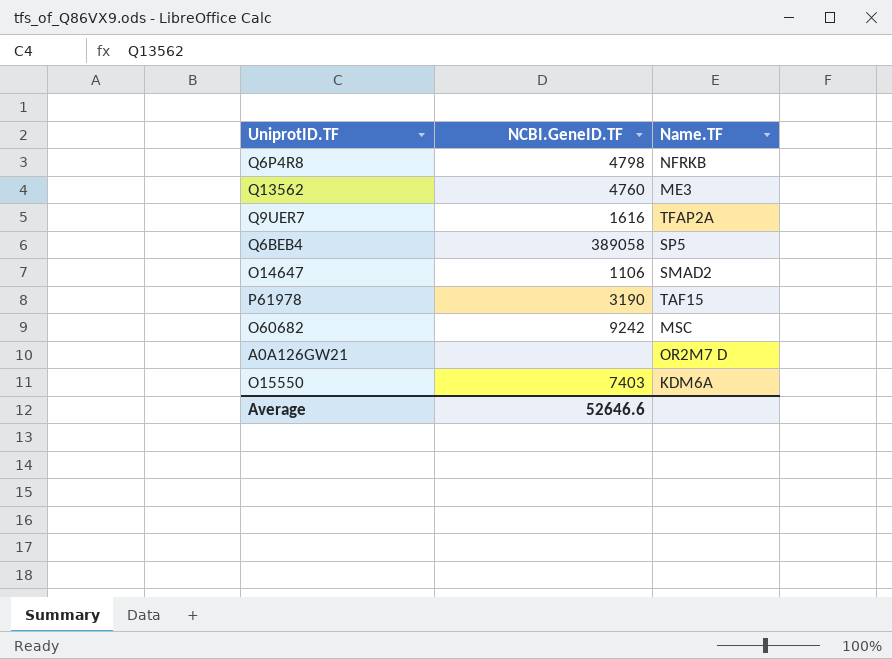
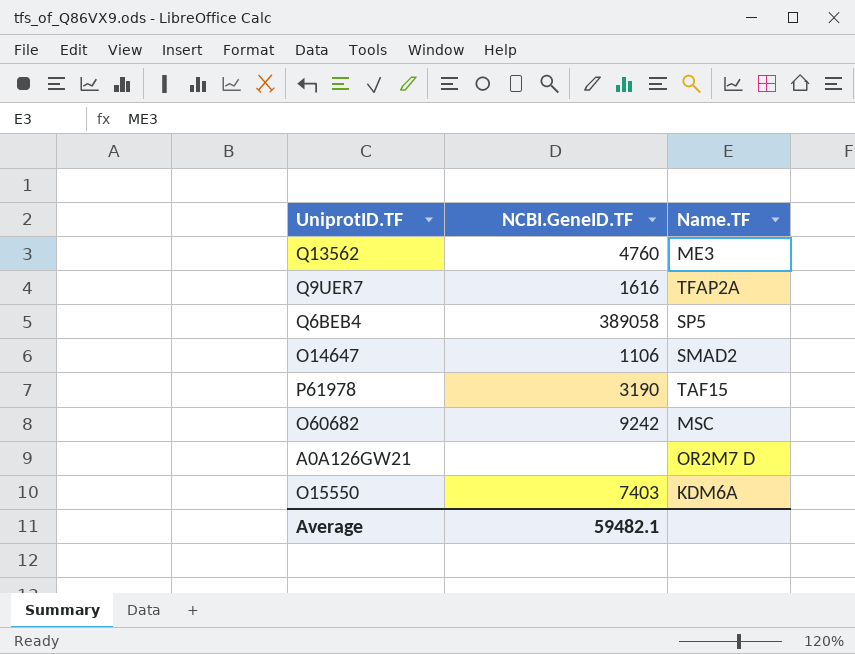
row Q6P4R8: 4798 | NFRKB -> none
Average | NCBI.GeneID.TF: 52646.6 -> 59482.1

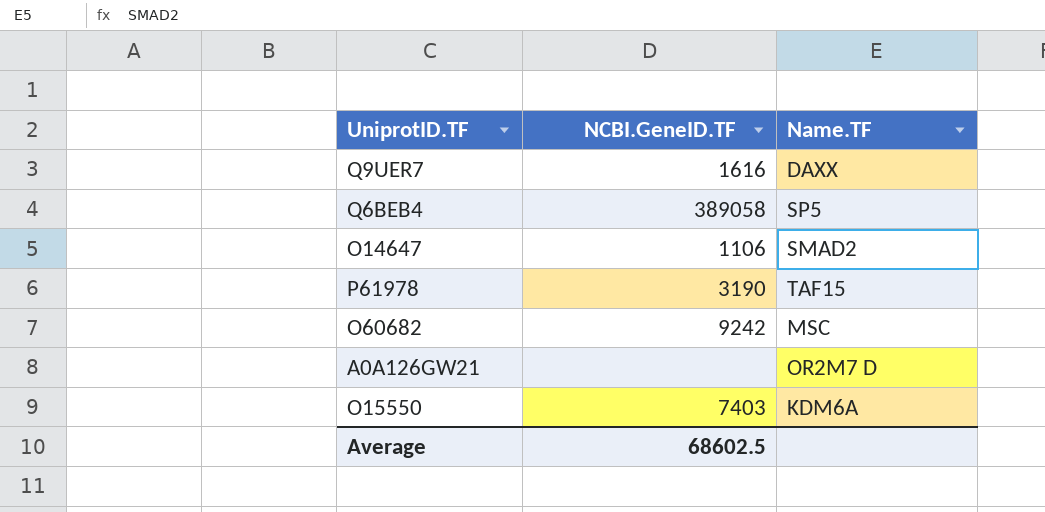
row Q13562: 4760 | ME3 -> none
Q9UER7 | Name.TF: TFAP2A -> DAXX
Average | NCBI.GeneID.TF: 59482.1 -> 68602.5

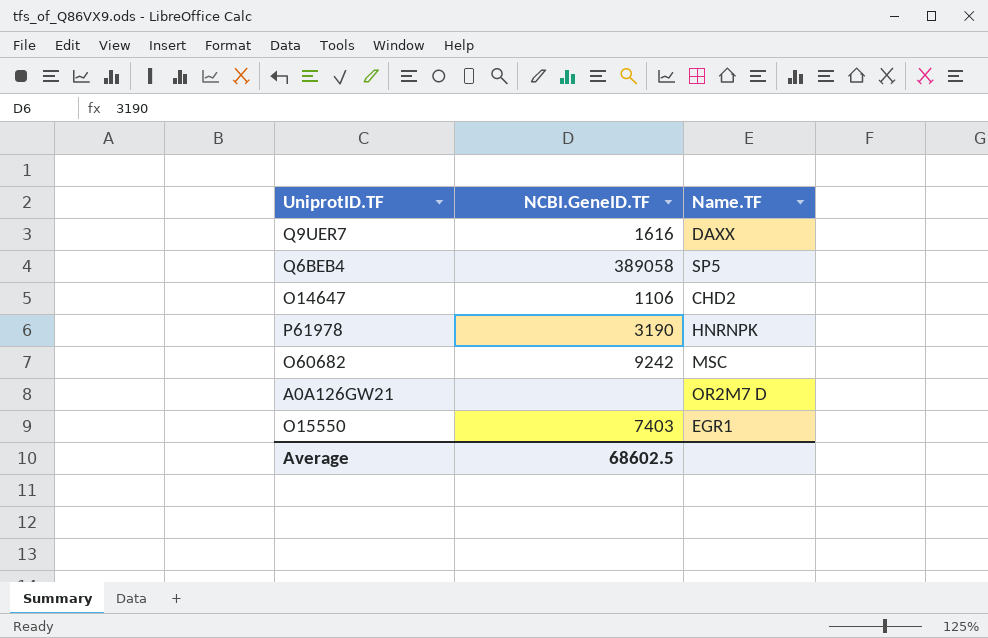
O14647 | Name.TF: SMAD2 -> CHD2
P61978 | Name.TF: TAF15 -> HNRNPK
O15550 | Name.TF: KDM6A -> EGR1

